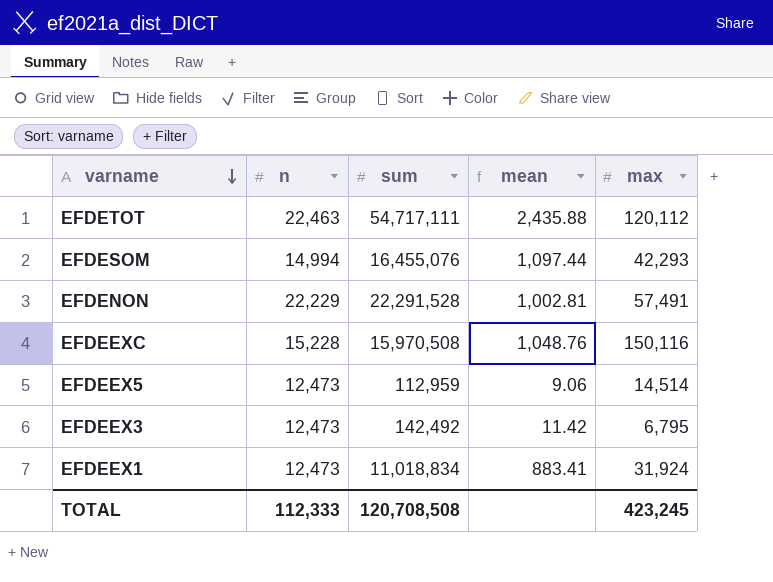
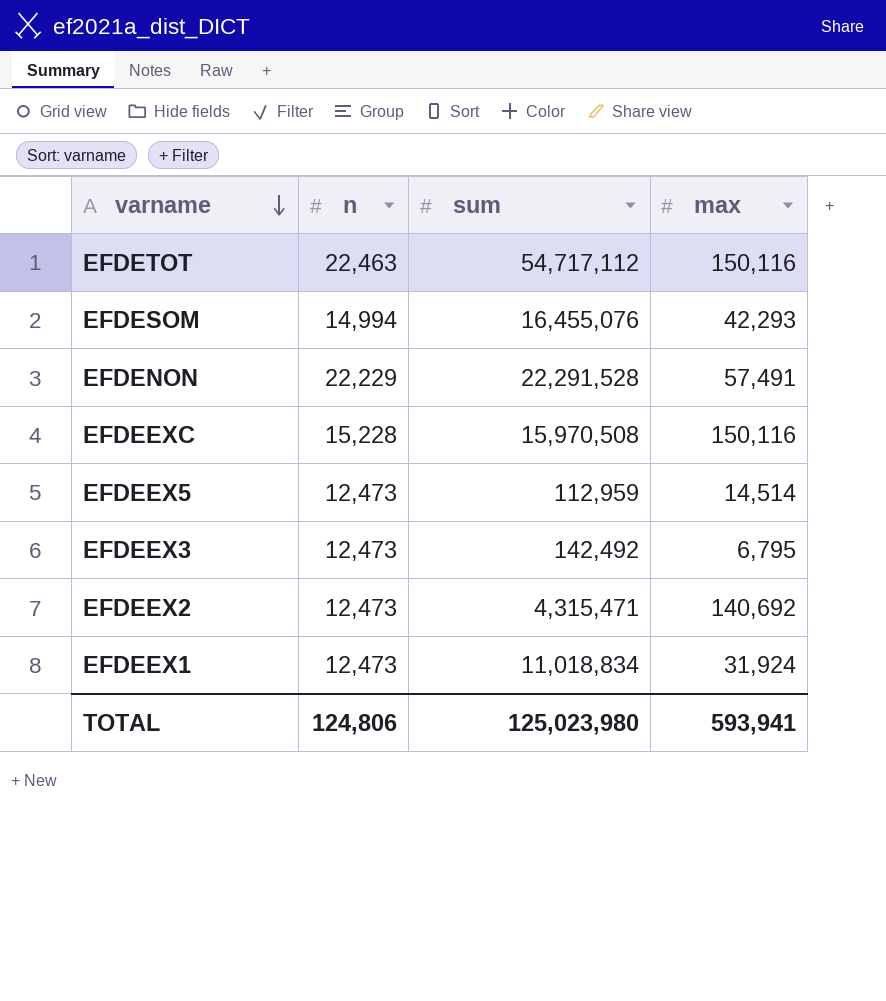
column mean | formula: [sum] / [n] -> none
EFDETOT | sum: 54,717,111 -> 54,717,112
EFDETOT | max: 120,112 -> 150,116
row EFDEEX2: none -> 12,473 | 4,315,471 | 140,692
TOTAL | n: 112,333 -> 124,806
TOTAL | sum: 120,708,508 -> 125,023,980
TOTAL | max: 423,245 -> 593,941

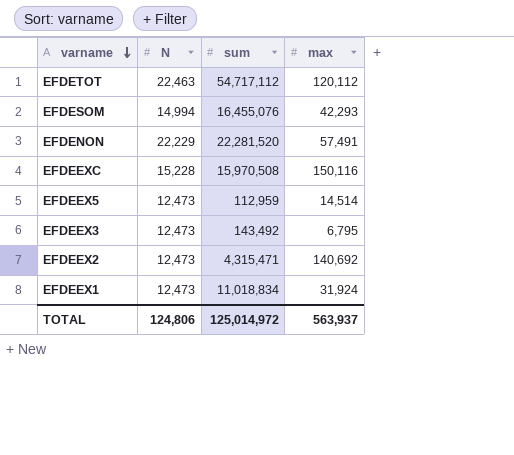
column name: n -> N
EFDETOT | max: 150,116 -> 120,112
EFDENON | sum: 22,291,528 -> 22,281,520
EFDEEX3 | sum: 142,492 -> 143,492
TOTAL | sum: 125,023,980 -> 125,014,972
TOTAL | max: 593,941 -> 563,937

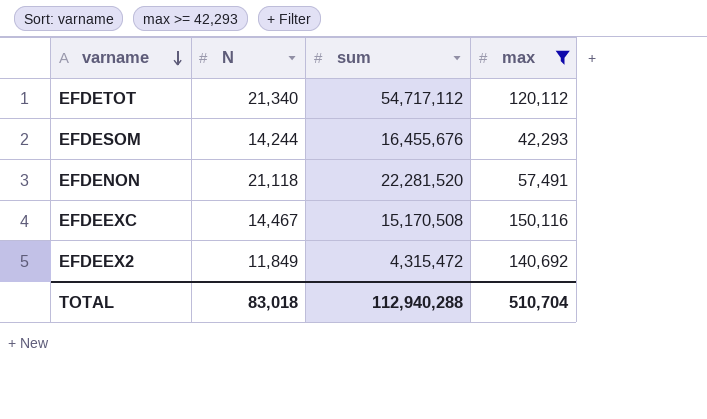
filter: none -> max >= 42,293
EFDETOT | N: 22,463 -> 21,340
EFDESOM | N: 14,994 -> 14,244
EFDESOM | sum: 16,455,076 -> 16,455,676
EFDENON | N: 22,229 -> 21,118
EFDEEXC | N: 15,228 -> 14,467
EFDEEXC | sum: 15,970,508 -> 15,170,508
EFDEEX2 | N: 12,473 -> 11,849
EFDEEX2 | sum: 4,315,471 -> 4,315,472
TOTAL | N: 124,806 -> 83,018
TOTAL | sum: 125,014,972 -> 112,940,288
TOTAL | max: 563,937 -> 510,704

